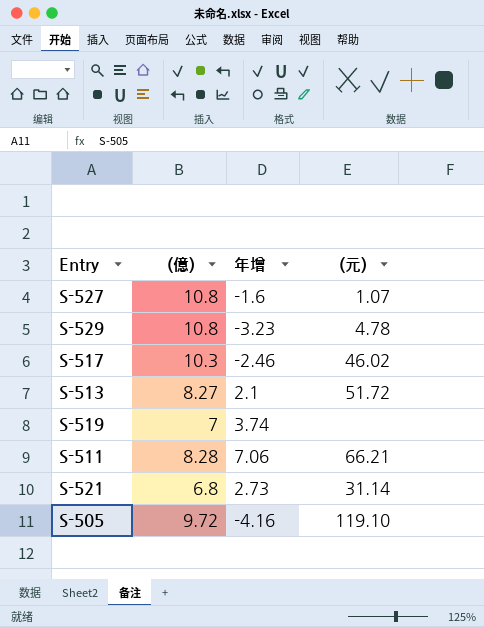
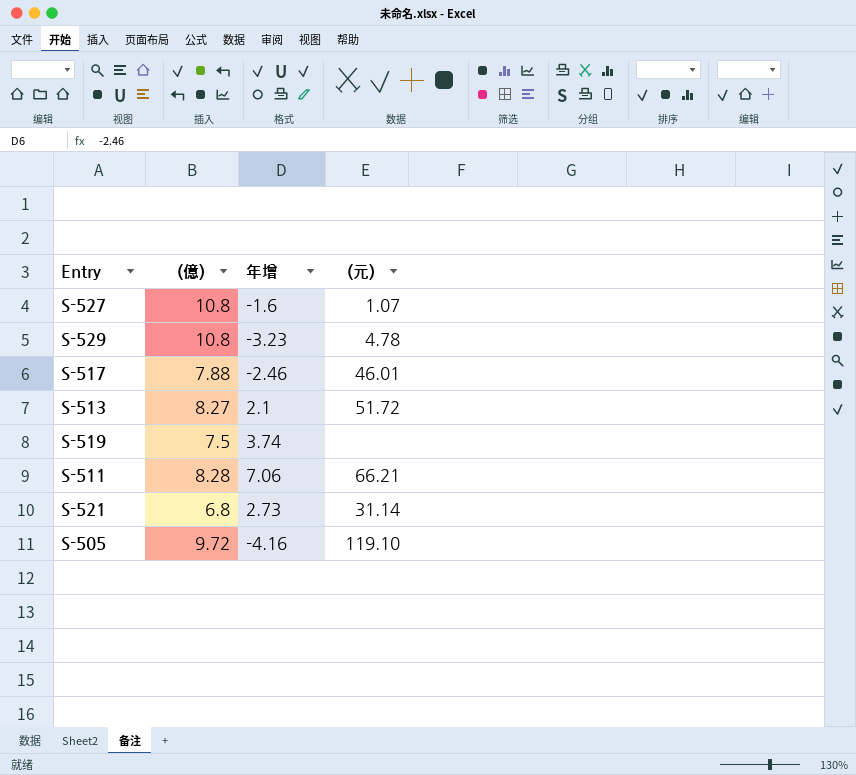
S-517 | (億): 10.3 -> 7.88
S-517 | (元): 46.02 -> 46.01
S-519 | (億): 7 -> 7.5

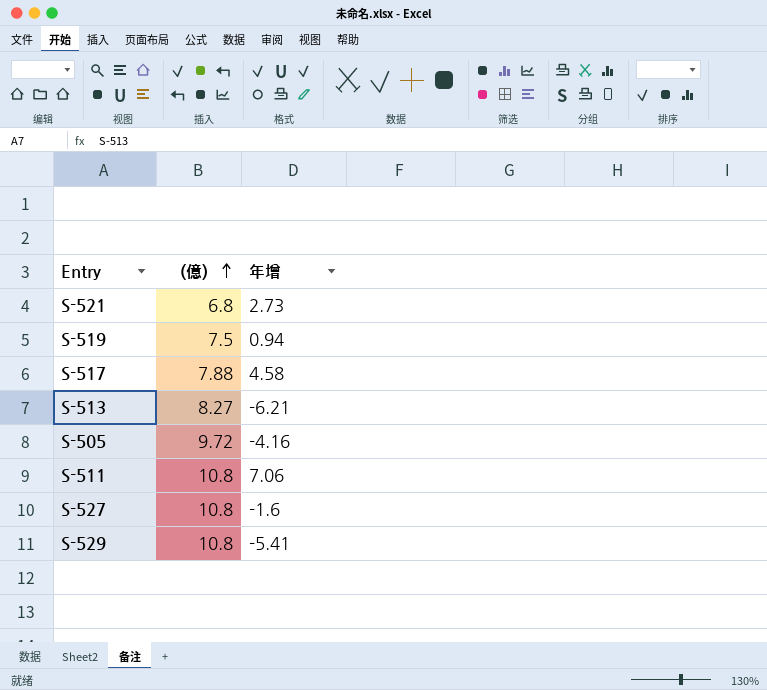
row order: none -> (億) ascending
column (元) | position: 4 -> none
S-519 | 年增: 3.74 -> 0.94
S-517 | 年增: -2.46 -> 4.58
S-513 | 年增: 2.1 -> -6.21
S-511 | (億): 8.28 -> 10.8
S-529 | 年增: -3.23 -> -5.41

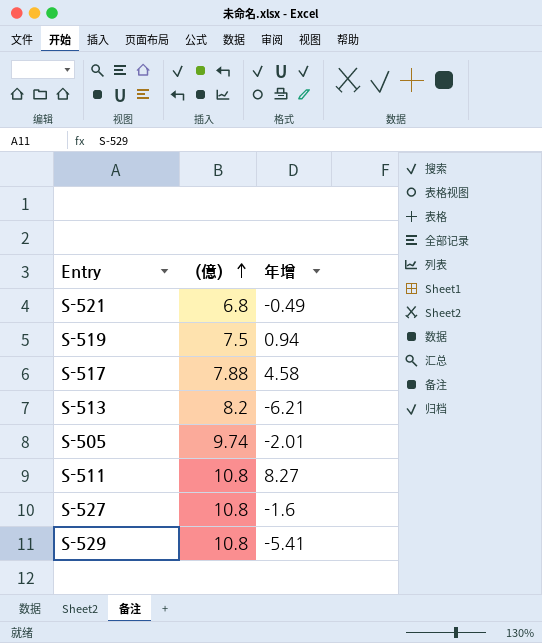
S-521 | 年增: 2.73 -> -0.49
S-513 | (億): 8.27 -> 8.2
S-505 | (億): 9.72 -> 9.74
S-505 | 年增: -4.16 -> -2.01
S-511 | 年增: 7.06 -> 8.27

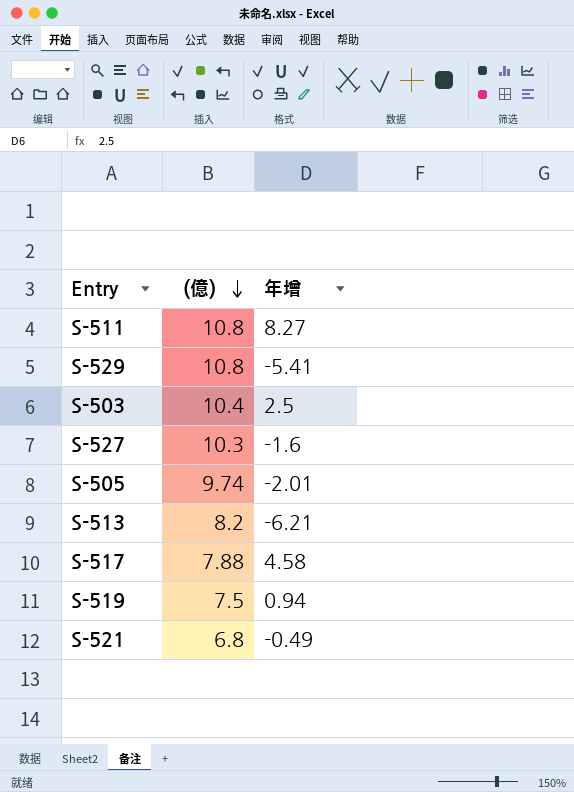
row order: (億) ascending -> (億) descending
row S-503: none -> 10.4 | 2.5
S-527 | (億): 10.8 -> 10.3

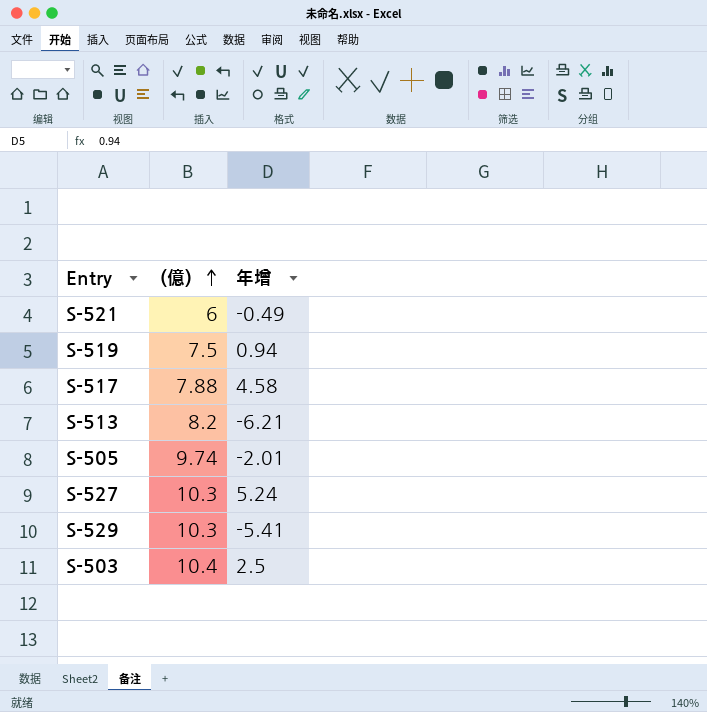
row order: (億) descending -> (億) ascending
row S-511: 10.8 | 8.27 -> none
S-521 | (億): 6.8 -> 6
S-527 | 年增: -1.6 -> 5.24
S-529 | (億): 10.8 -> 10.3

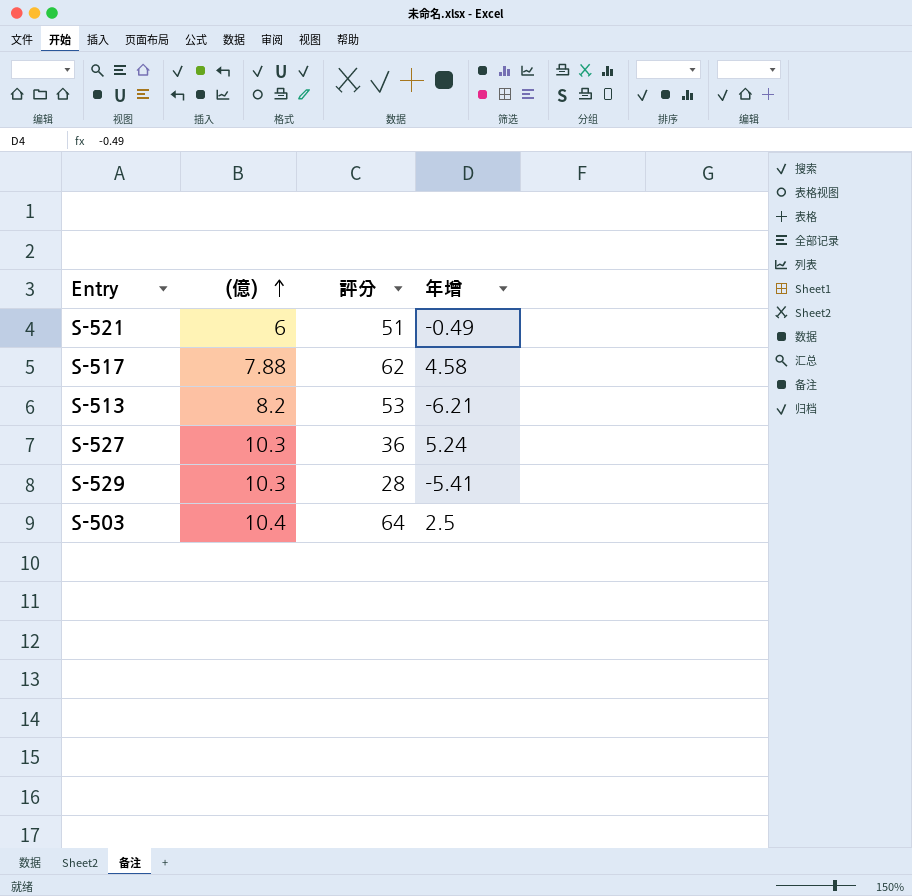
column 評分 | position: none -> 3
row S-519: 7.5 | 0.94 -> none
row S-505: 9.74 | -2.01 -> none

